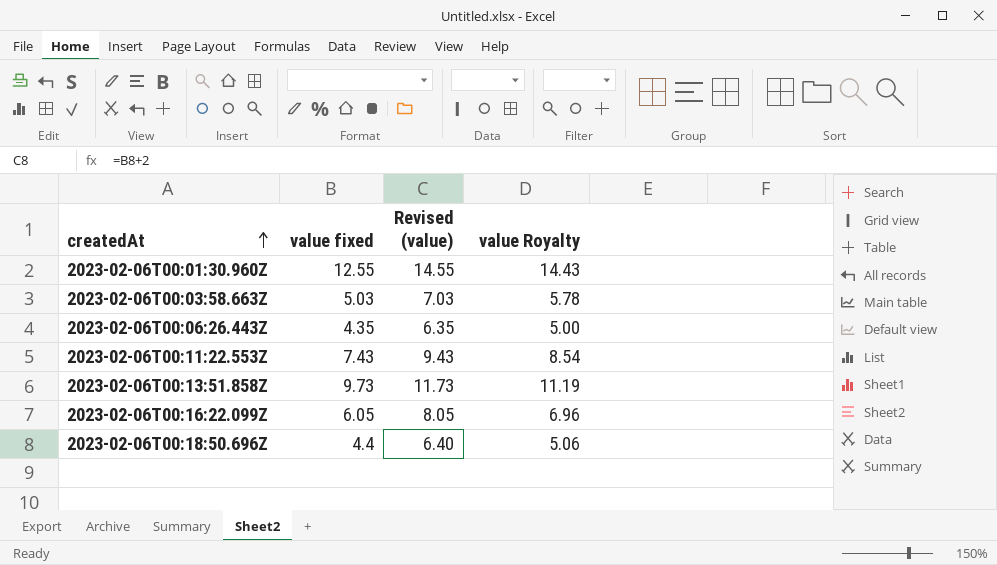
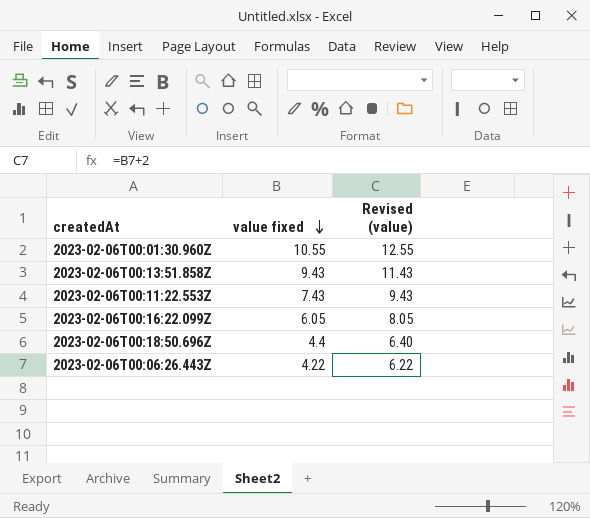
row order: createdAt ascending -> value fixed descending
column value Royalty | formula: [value fixed] * 1.15 -> none
row 2023-02-06T00:03:58.663Z: 5.03 | 7.03 | 5.78 -> none
2023-02-06T00:01:30.960Z | value fixed: 12.55 -> 10.55
2023-02-06T00:01:30.960Z | Revised (value): 14.55 -> 12.55
2023-02-06T00:13:51.858Z | value fixed: 9.73 -> 9.43
2023-02-06T00:13:51.858Z | Revised (value): 11.73 -> 11.43
2023-02-06T00:06:26.443Z | value fixed: 4.35 -> 4.22
2023-02-06T00:06:26.443Z | Revised (value): 6.35 -> 6.22

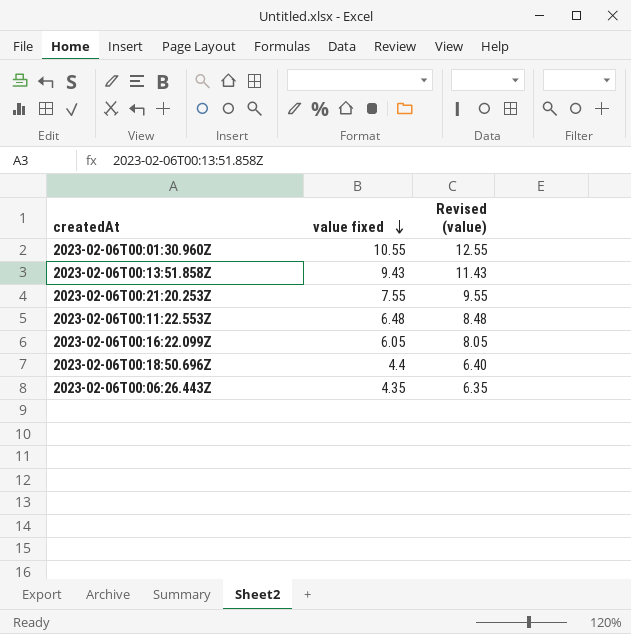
row 2023-02-06T00:21:20.253Z: none -> 7.55 | 9.55
2023-02-06T00:11:22.553Z | value fixed: 7.43 -> 6.48
2023-02-06T00:11:22.553Z | Revised (value): 9.43 -> 8.48
2023-02-06T00:06:26.443Z | value fixed: 4.22 -> 4.35
2023-02-06T00:06:26.443Z | Revised (value): 6.22 -> 6.35

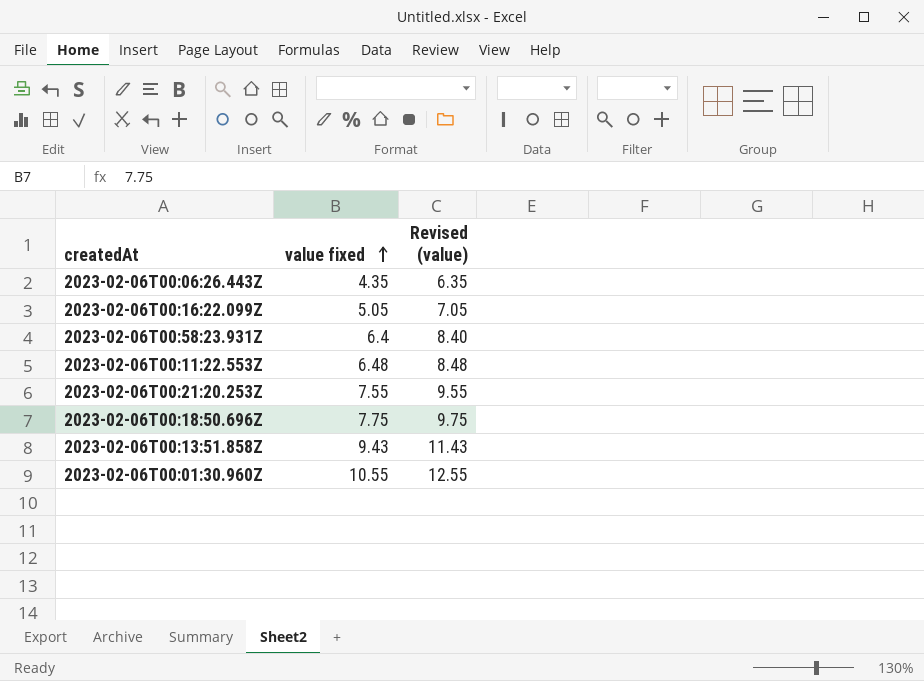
row order: value fixed descending -> value fixed ascending
2023-02-06T00:16:22.099Z | value fixed: 6.05 -> 5.05
2023-02-06T00:16:22.099Z | Revised (value): 8.05 -> 7.05
row 2023-02-06T00:58:23.931Z: none -> 6.4 | 8.40
2023-02-06T00:18:50.696Z | value fixed: 4.4 -> 7.75
2023-02-06T00:18:50.696Z | Revised (value): 6.40 -> 9.75

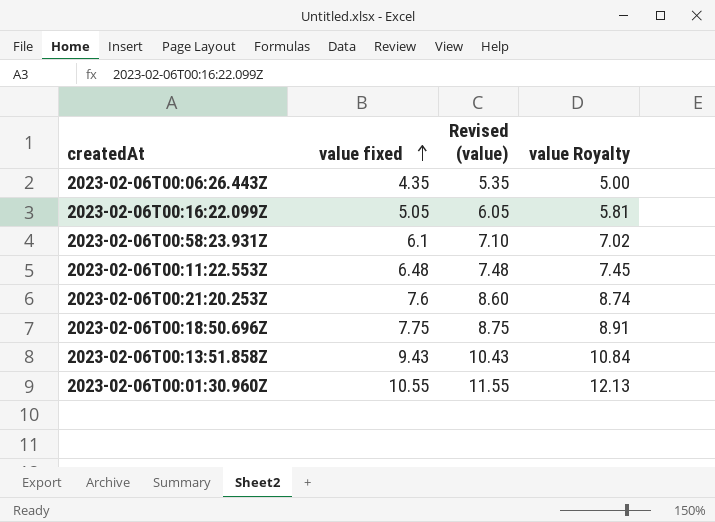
column Revised (value) | formula: [value fixed] + 2 -> [value fixed] + 1
column value Royalty | formula: none -> [value fixed] * 1.15
2023-02-06T00:58:23.931Z | value fixed: 6.4 -> 6.1
2023-02-06T00:21:20.253Z | value fixed: 7.55 -> 7.6

